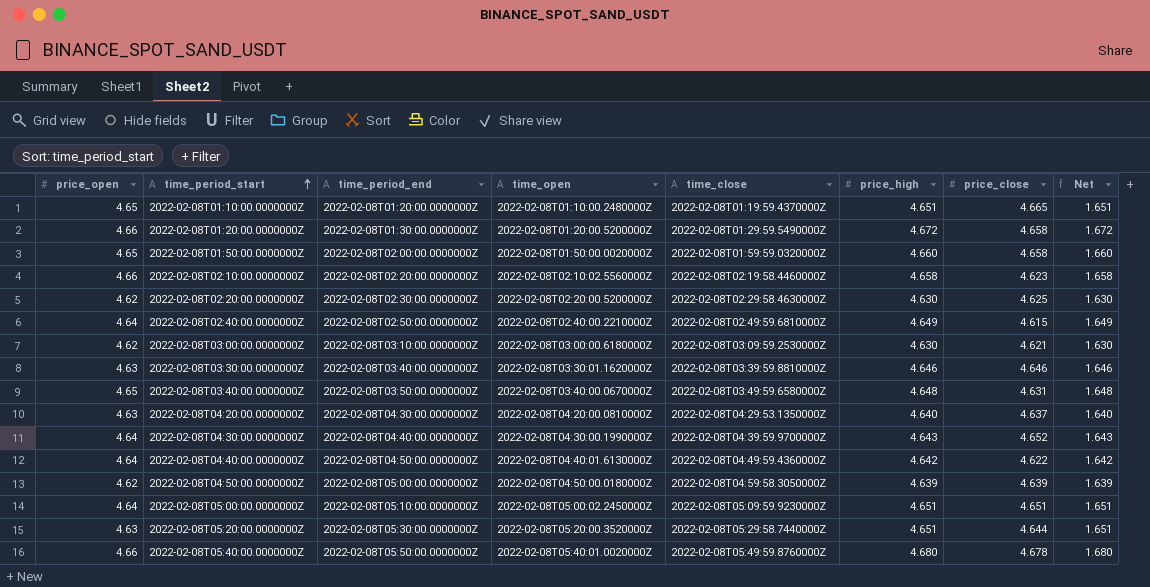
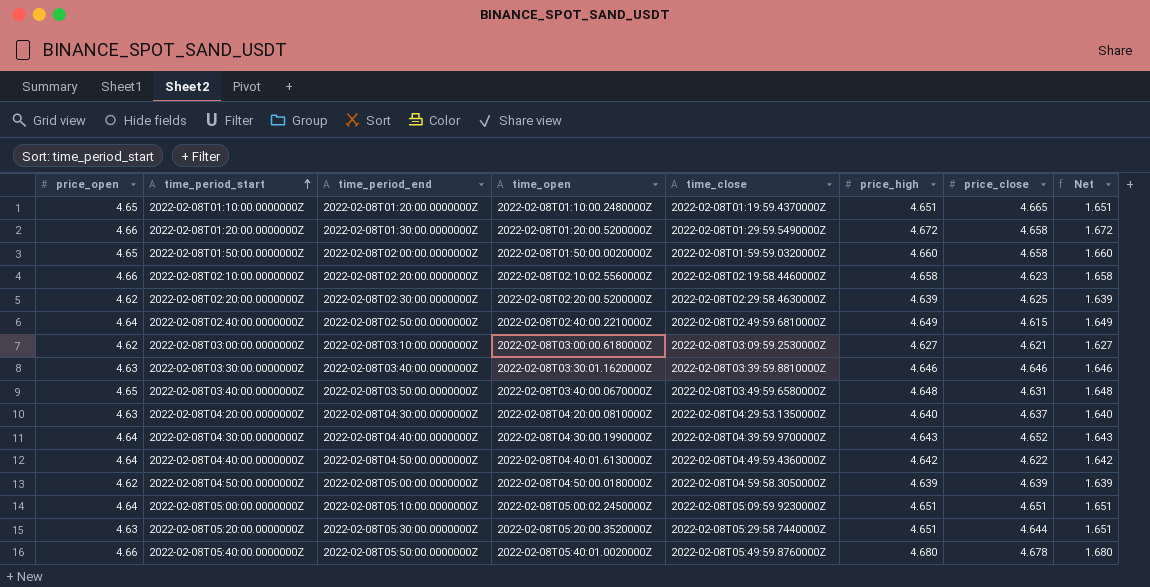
2022-02-08T02:20:00.0000000Z | price_high: 4.630 -> 4.639
2022-02-08T02:20:00.0000000Z | Net: 1.630 -> 1.639
2022-02-08T03:00:00.0000000Z | price_high: 4.630 -> 4.627
2022-02-08T03:00:00.0000000Z | Net: 1.630 -> 1.627

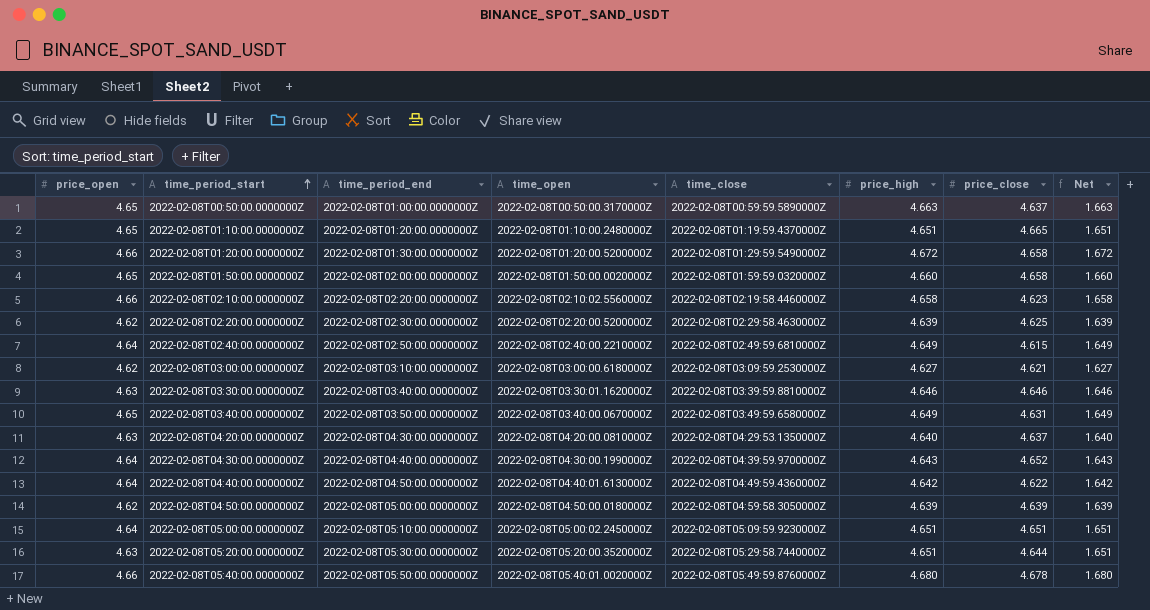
row 2022-02-08T00:50:00.0000000Z: none -> 4.65 | 2022-02-08T01:00:00.0000000Z | 2022-02-08T00:50:00.3170000Z | 2022-02-08T00:59:59.5890000Z | 4.663 | 4.637 | 1.663
2022-02-08T03:40:00.0000000Z | price_high: 4.648 -> 4.649
2022-02-08T03:40:00.0000000Z | Net: 1.648 -> 1.649

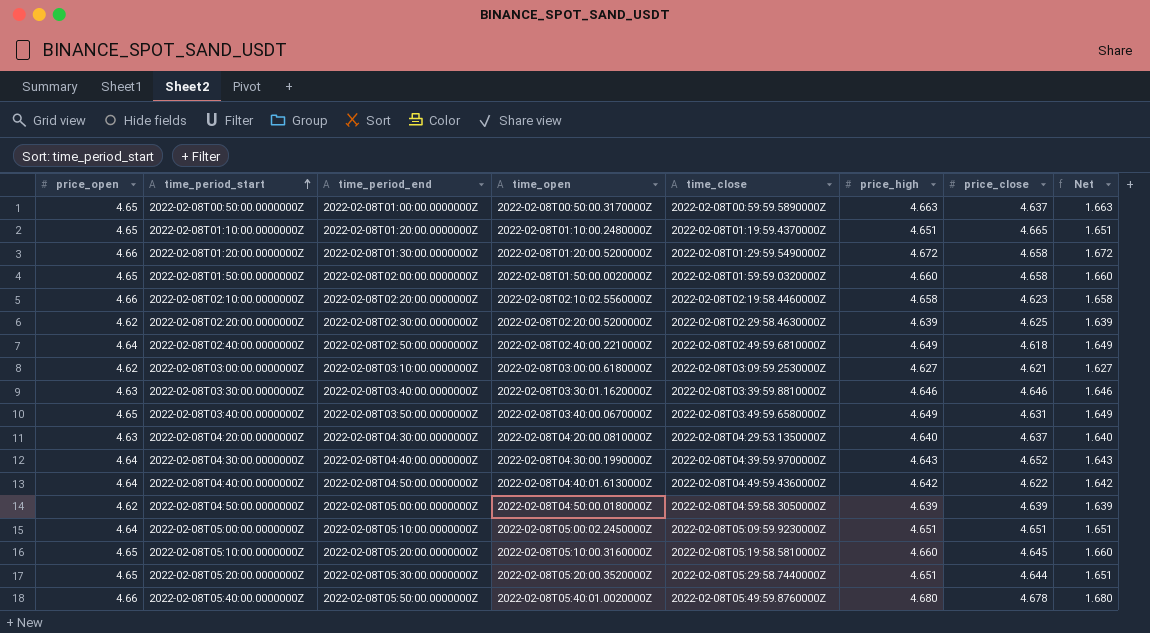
2022-02-08T02:40:00.0000000Z | price_close: 4.615 -> 4.618
row 2022-02-08T05:10:00.0000000Z: none -> 4.65 | 2022-02-08T05:20:00.0000000Z | 2022-02-08T05:10:00.3160000Z | 2022-02-08T05:19:58.5810000Z | 4.660 | 4.645 | 1.660
2022-02-08T05:20:00.0000000Z | price_open: 4.63 -> 4.65

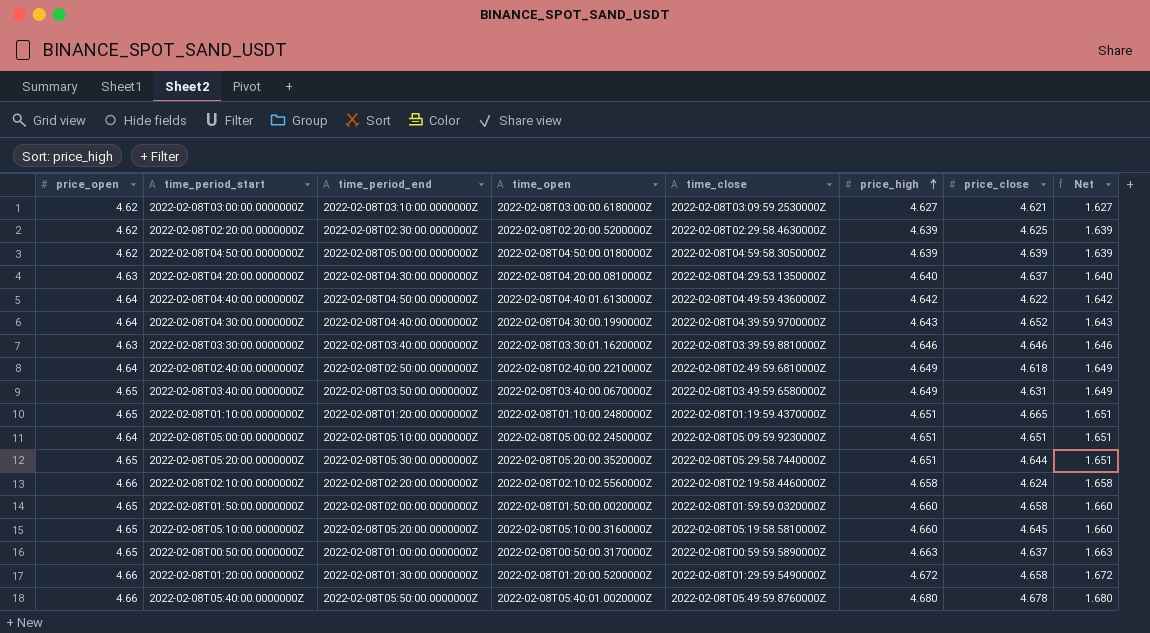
row order: time_period_start ascending -> price_high ascending
2022-02-08T02:10:00.0000000Z | price_close: 4.623 -> 4.624

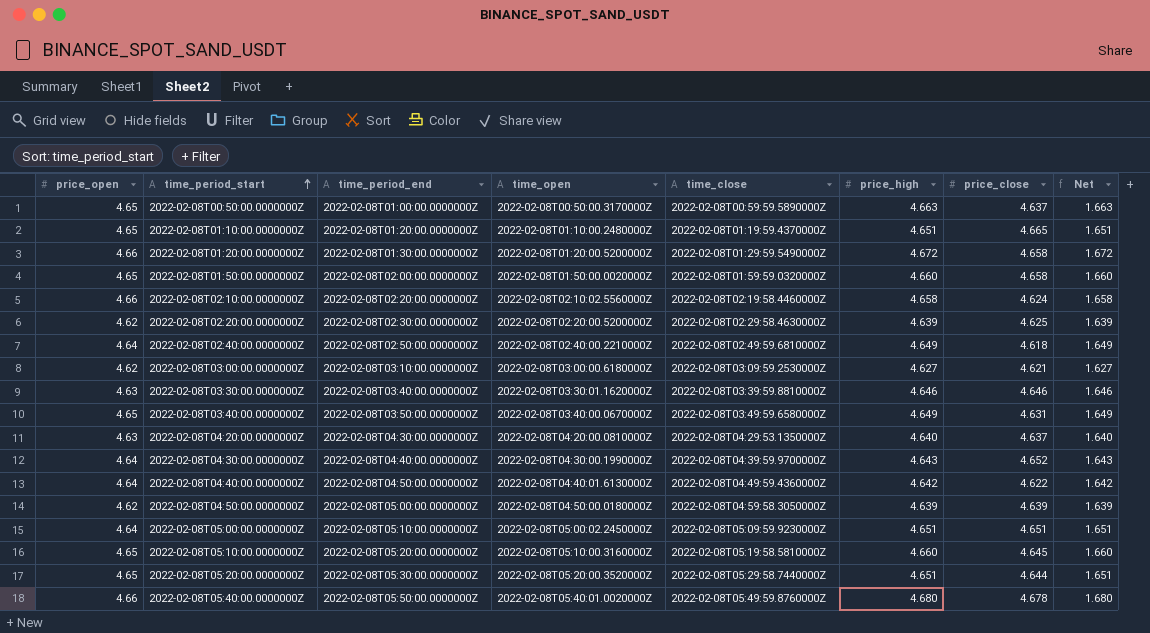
row order: price_high ascending -> time_period_start ascending

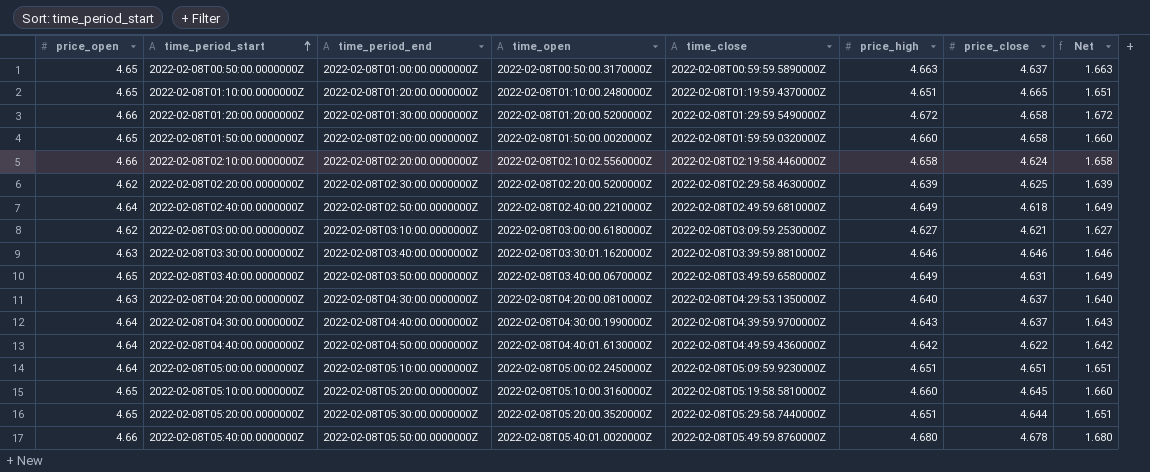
row 2022-02-08T04:50:00.0000000Z: 4.62 | 2022-02-08T05:00:00.0000000Z | 2022-02-08T04:50:00.0180000Z | 2022-02-08T04:59:58.3050000Z | 4.639 | 4.639 | 1.639 -> none
2022-02-08T04:30:00.0000000Z | price_close: 4.652 -> 4.637

